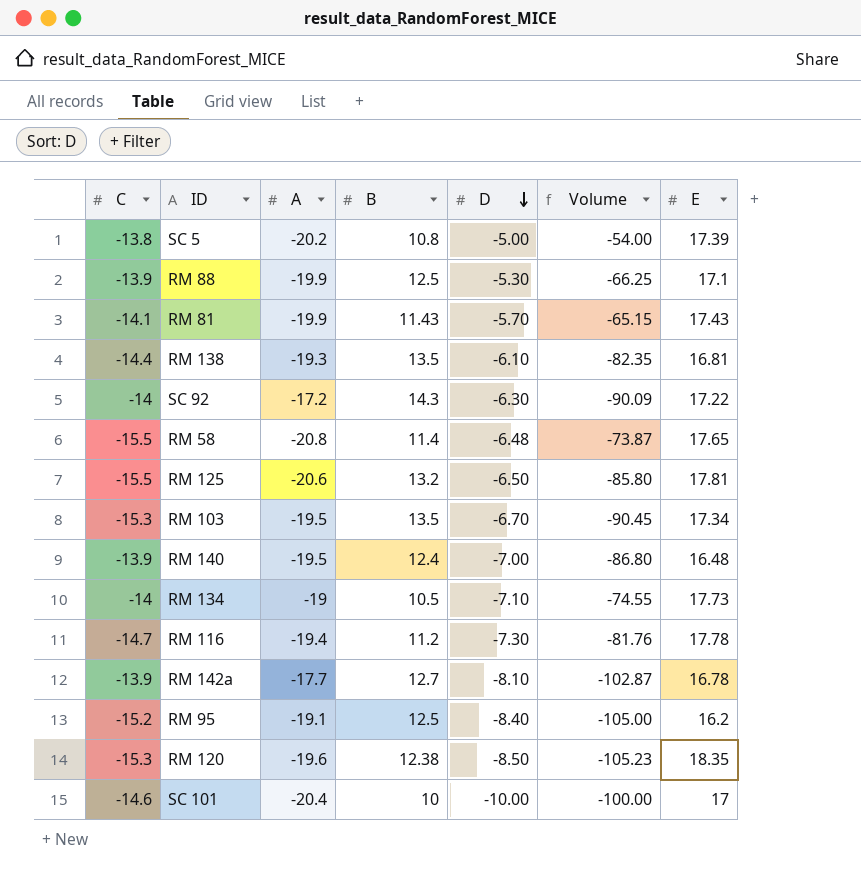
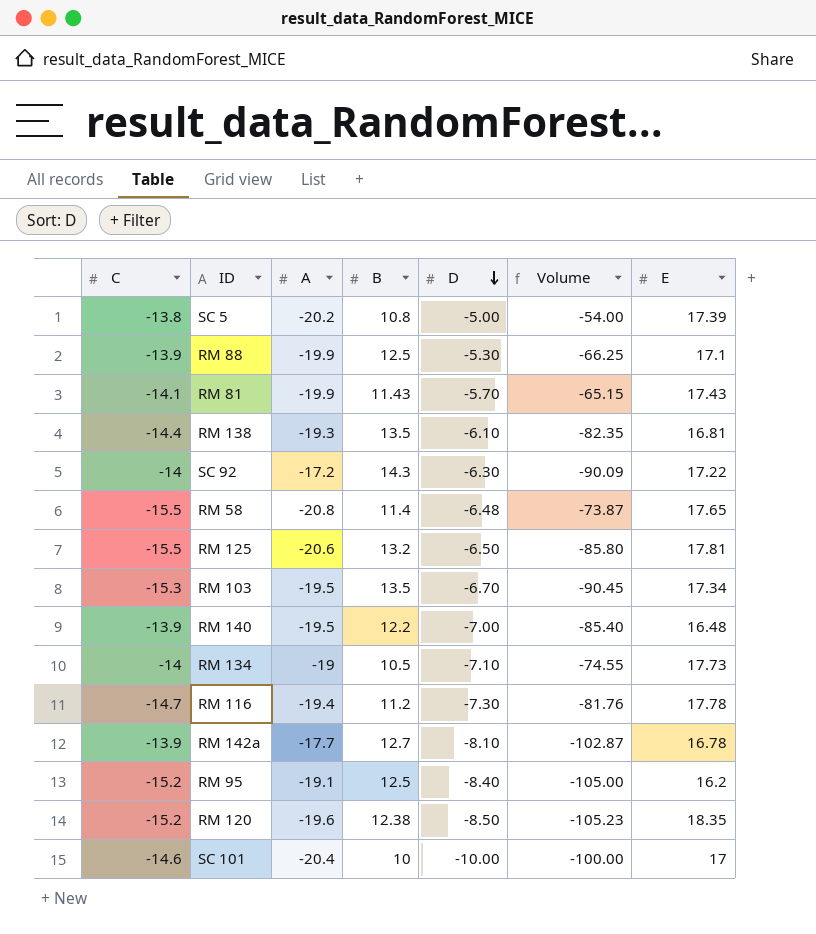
RM 140 | B: 12.4 -> 12.2
RM 140 | Volume: -86.80 -> -85.40
RM 120 | C: -15.3 -> -15.2

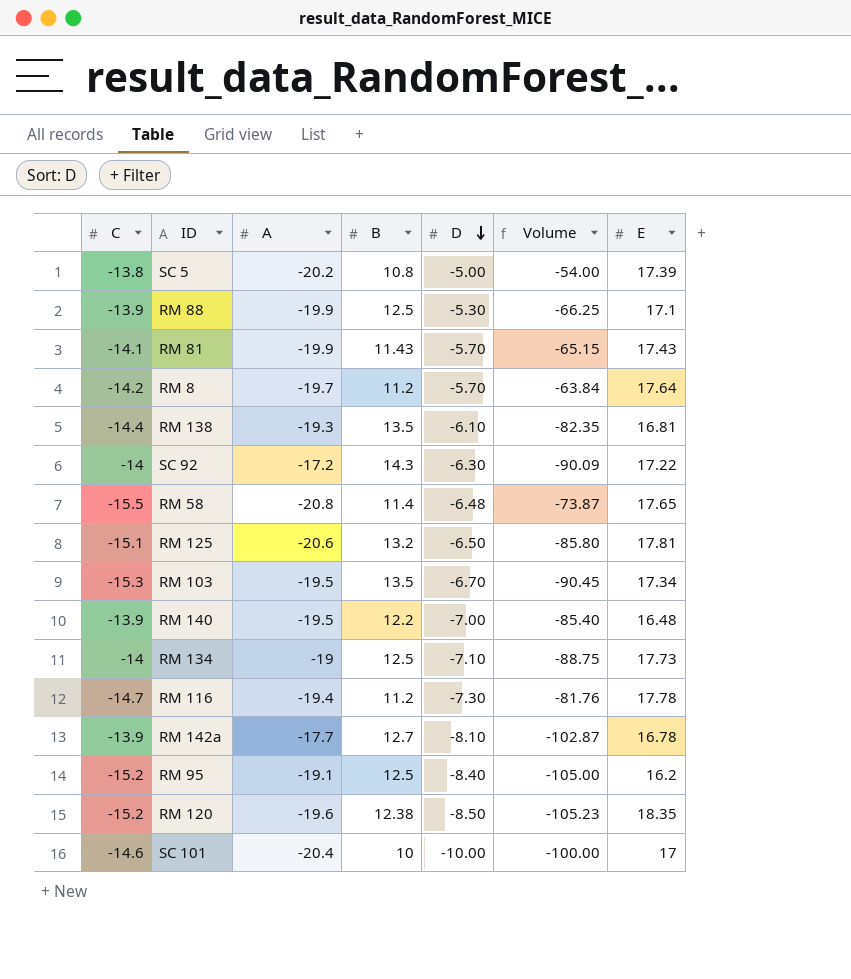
row RM 8: none -> -14.2 | -19.7 | 11.2 | -5.70 | -63.84 | 17.64
RM 125 | C: -15.5 -> -15.1
RM 134 | B: 10.5 -> 12.5
RM 134 | Volume: -74.55 -> -88.75

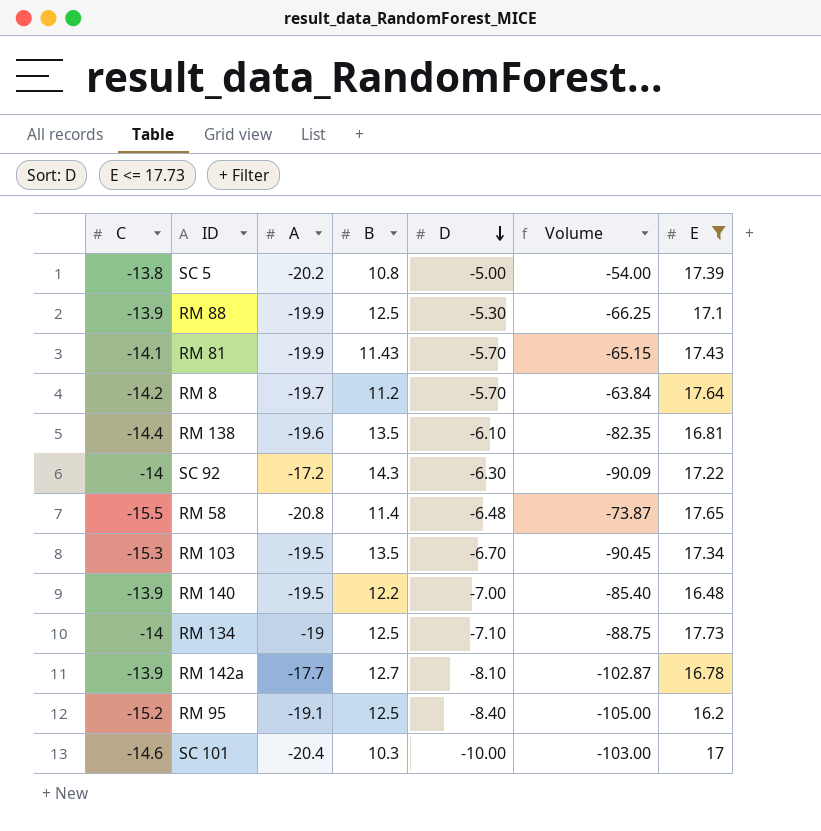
filter: none -> E <= 17.73
RM 138 | A: -19.3 -> -19.6
SC 101 | B: 10 -> 10.3
SC 101 | Volume: -100.00 -> -103.00

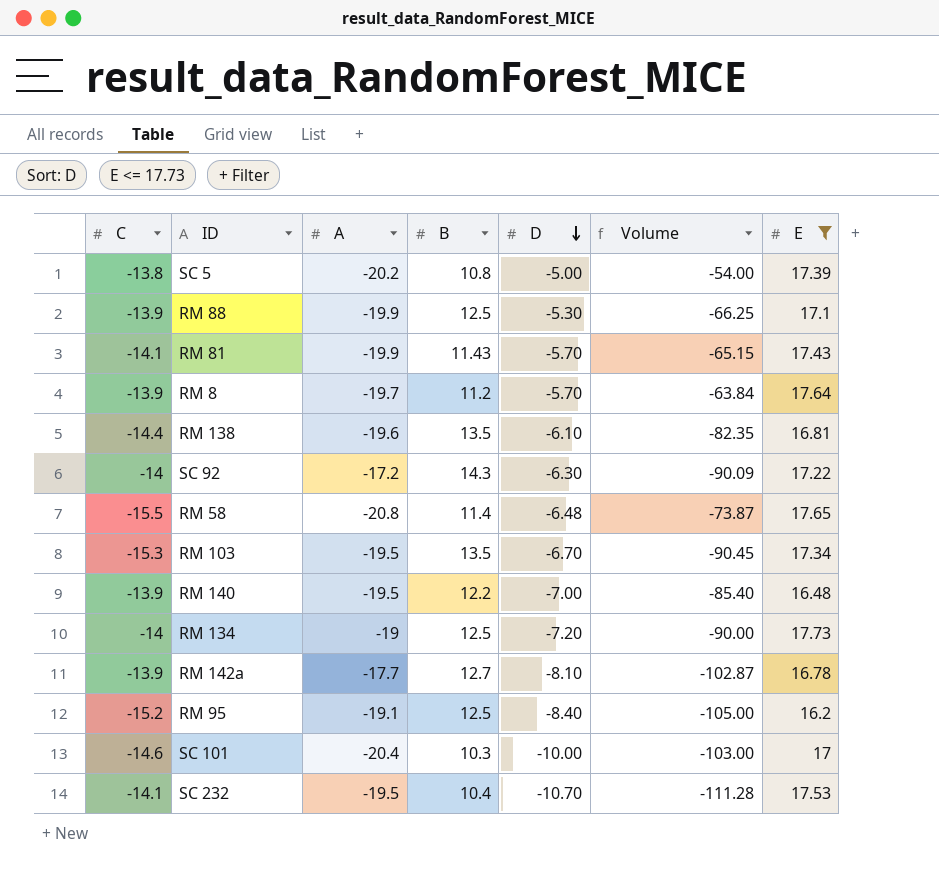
RM 8 | C: -14.2 -> -13.9
RM 134 | D: -7.10 -> -7.20
RM 134 | Volume: -88.75 -> -90.00
row SC 232: none -> -14.1 | -19.5 | 10.4 | -10.70 | -111.28 | 17.53

